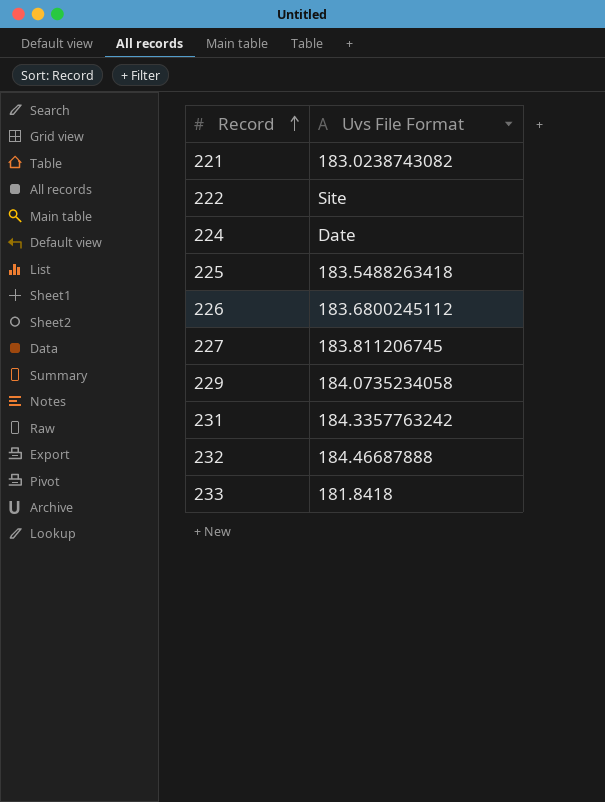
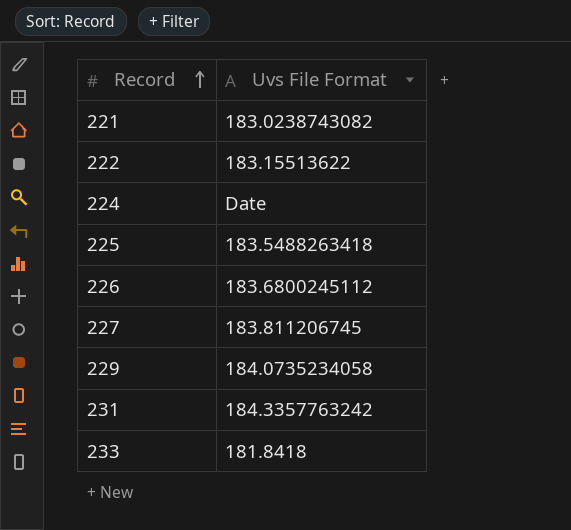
row 232: 184.46687888 -> none
222 | Uvs File Format: Site -> 183.15513622

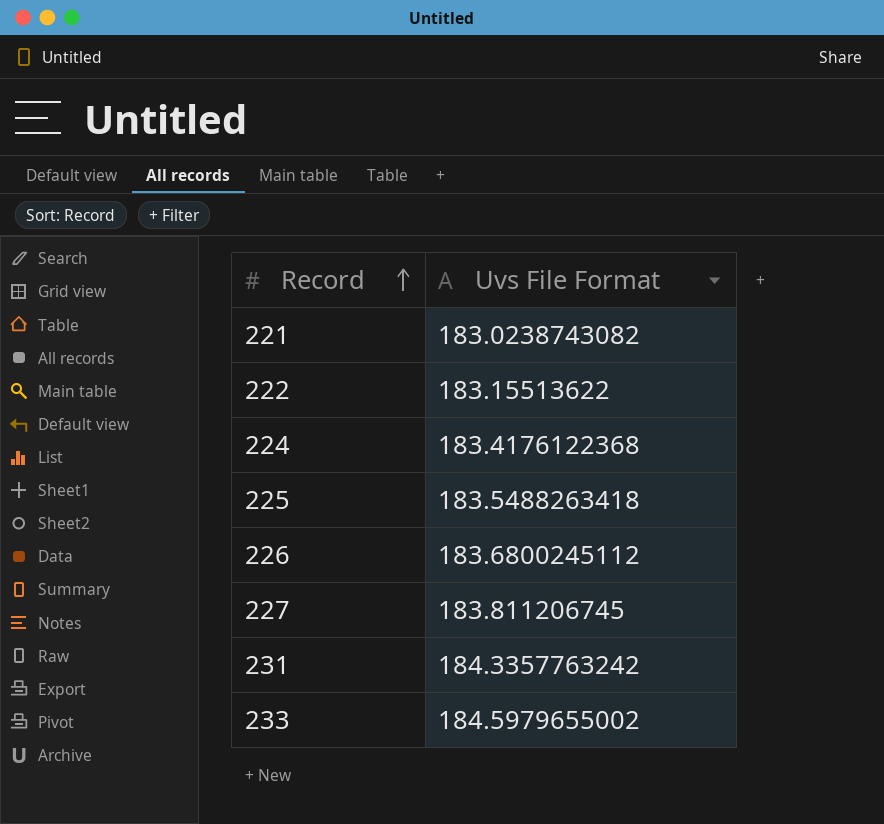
row 229: 184.0735234058 -> none
224 | Uvs File Format: Date -> 183.4176122368
233 | Uvs File Format: 181.8418 -> 184.5979655002

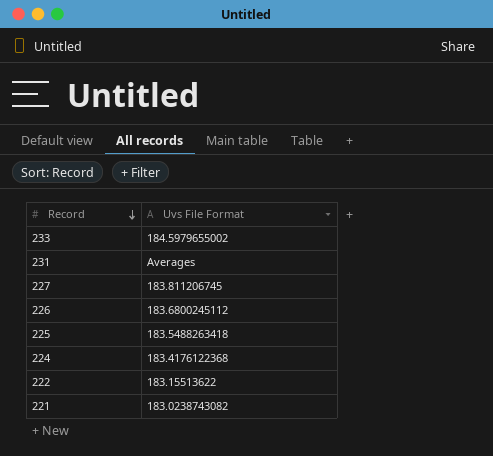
row order: Record ascending -> Record descending
231 | Uvs File Format: 184.3357763242 -> Averages

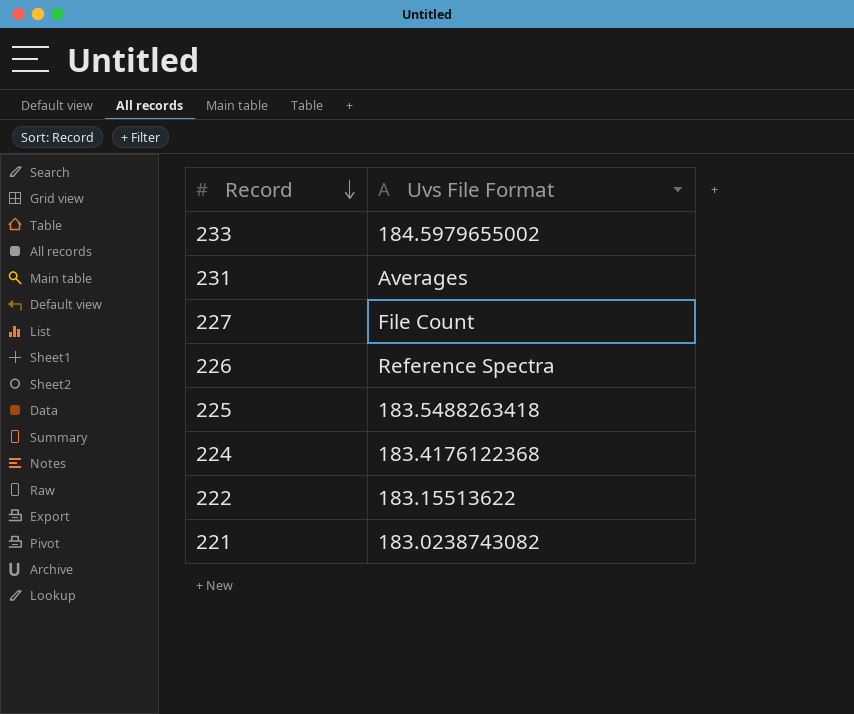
227 | Uvs File Format: 183.811206745 -> File Count
226 | Uvs File Format: 183.6800245112 -> Reference Spectra

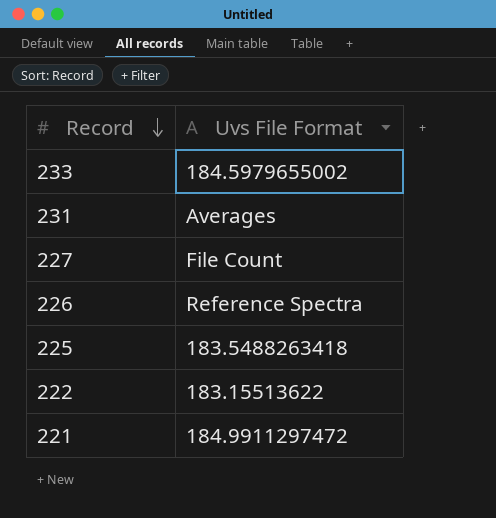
row 224: 183.4176122368 -> none
221 | Uvs File Format: 183.0238743082 -> 184.9911297472

